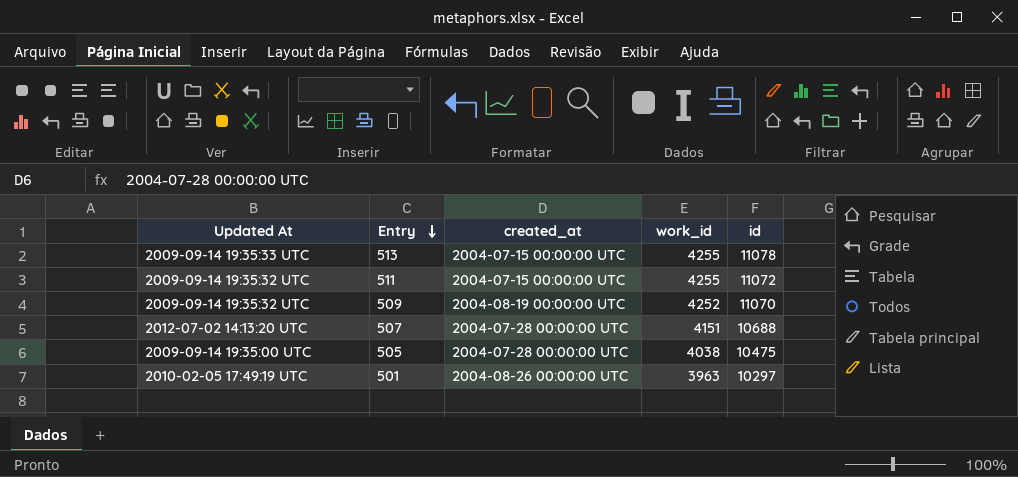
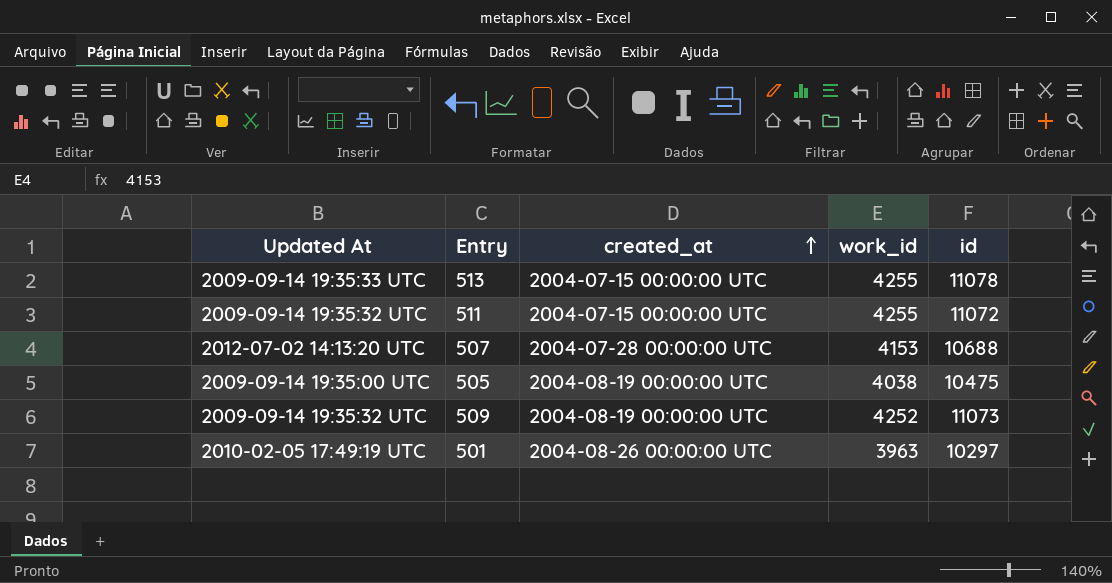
row order: Entry descending -> created_at ascending
507 | work_id: 4151 -> 4153
505 | created_at: 2004-07-28 00:00:00 UTC -> 2004-08-19 00:00:00 UTC
509 | id: 11070 -> 11073

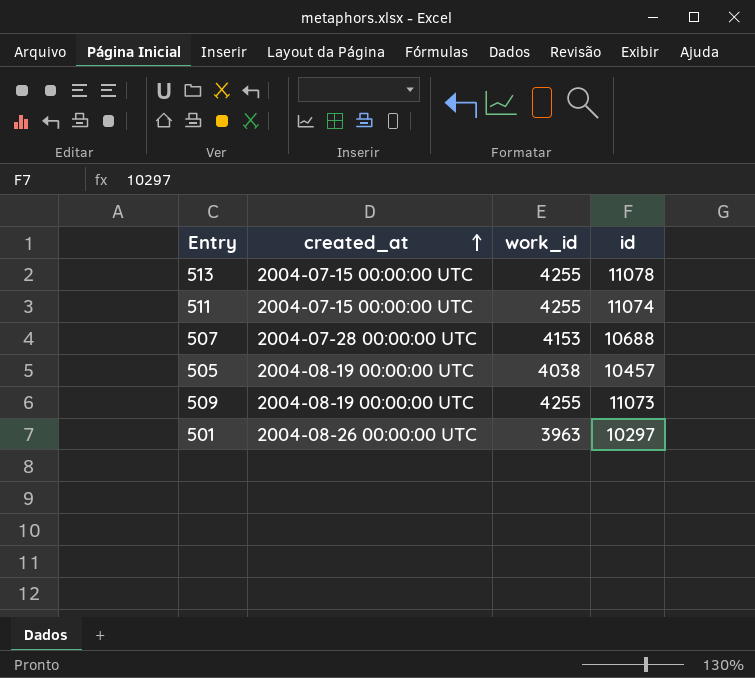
column Updated At | position: 1 -> none
511 | id: 11072 -> 11074
505 | id: 10475 -> 10457
509 | work_id: 4252 -> 4255

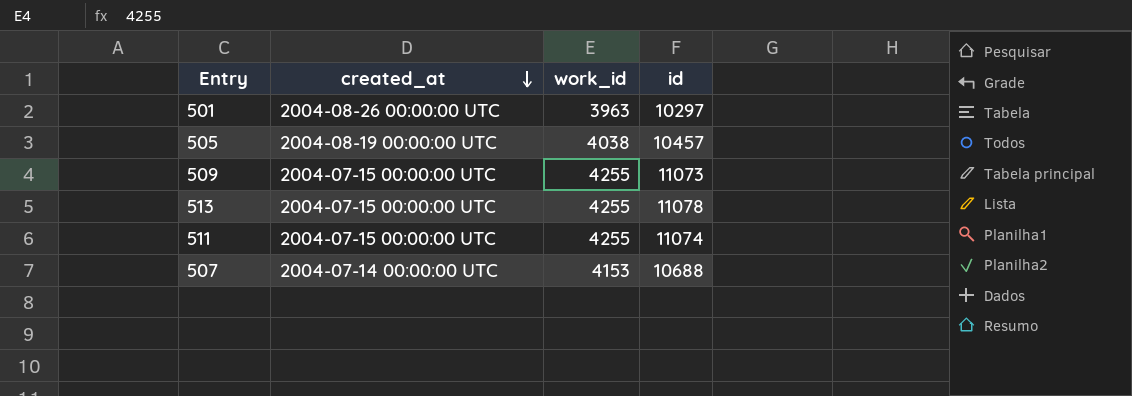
row order: created_at ascending -> created_at descending
509 | created_at: 2004-08-19 00:00:00 UTC -> 2004-07-15 00:00:00 UTC
507 | created_at: 2004-07-28 00:00:00 UTC -> 2004-07-14 00:00:00 UTC

